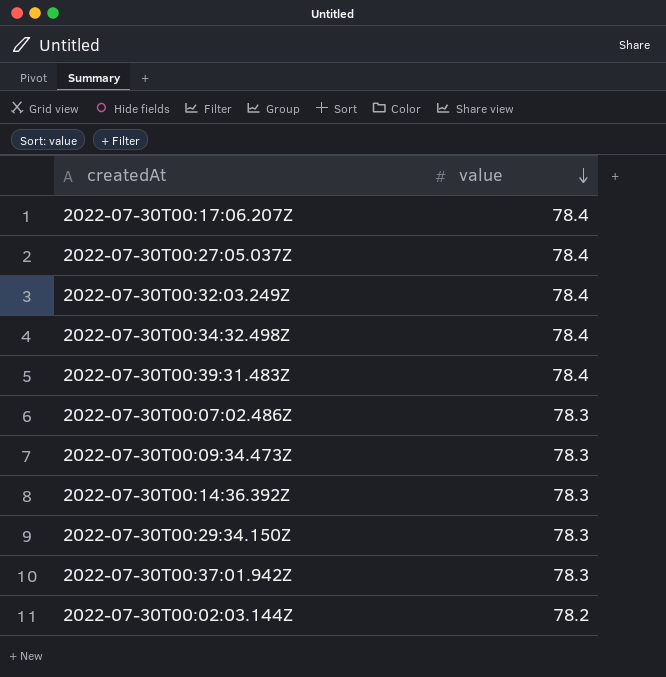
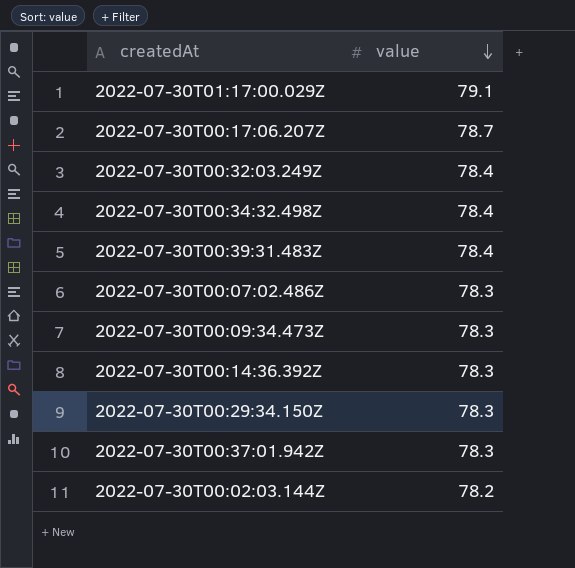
row 2022-07-30T00:27:05.037Z: 78.4 -> none
row 2022-07-30T01:17:00.029Z: none -> 79.1
2022-07-30T00:17:06.207Z | value: 78.4 -> 78.7

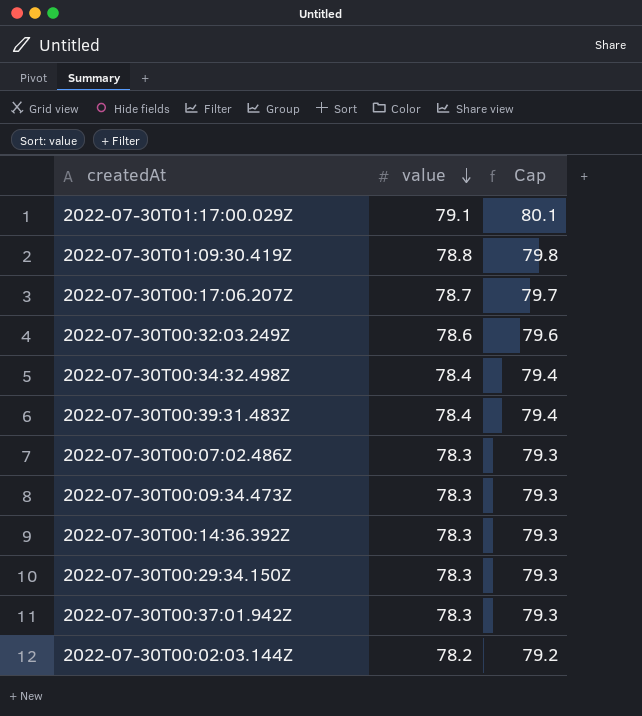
column Cap | formula: none -> [value] + 1
row 2022-07-30T01:09:30.419Z: none -> 78.8 | 79.8
2022-07-30T00:32:03.249Z | value: 78.4 -> 78.6

